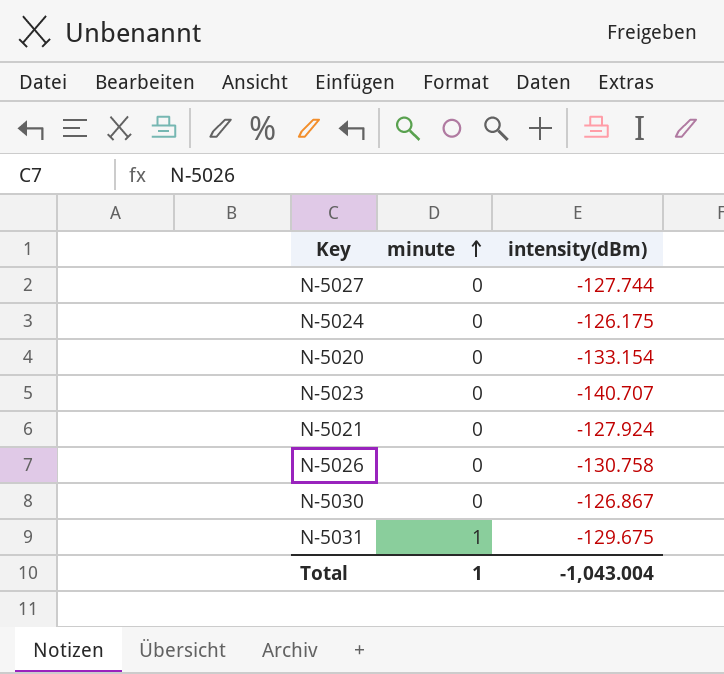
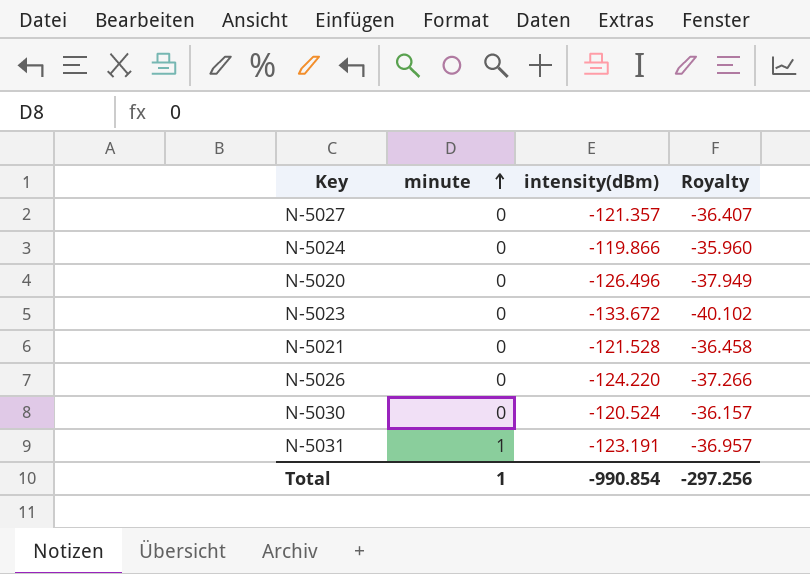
column Royalty | formula: none -> [intensity(dBm)] * 0.3
N-5027 | intensity(dBm): -127.744 -> -121.357
N-5024 | intensity(dBm): -126.175 -> -119.866
N-5020 | intensity(dBm): -133.154 -> -126.496
N-5023 | intensity(dBm): -140.707 -> -133.672
N-5021 | intensity(dBm): -127.924 -> -121.528
N-5026 | intensity(dBm): -130.758 -> -124.220
N-5030 | intensity(dBm): -126.867 -> -120.524
N-5031 | intensity(dBm): -129.675 -> -123.191
Total | intensity(dBm): -1,043.004 -> -990.854

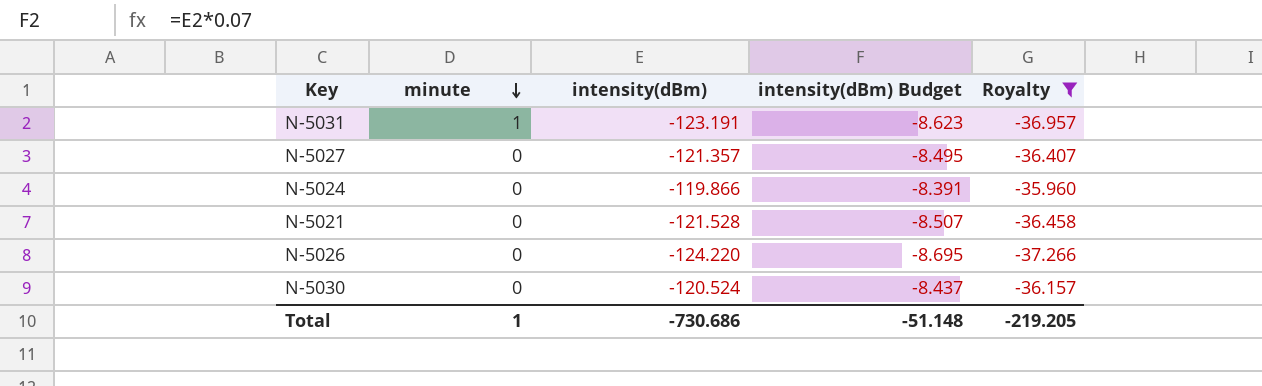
filter: none -> Royalty >= -37.266
row order: minute ascending -> minute descending
column intensity(dBm) Budget | formula: none -> [intensity(dBm)] * 0.07
Total | intensity(dBm): -990.854 -> -730.686
Total | Royalty: -297.256 -> -219.205

